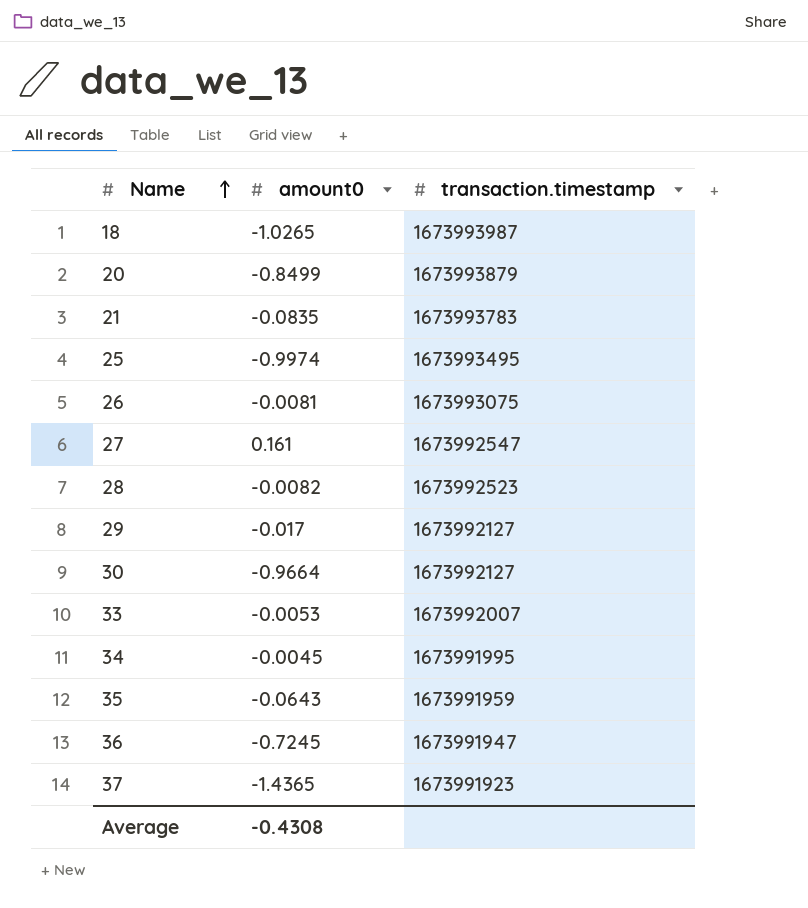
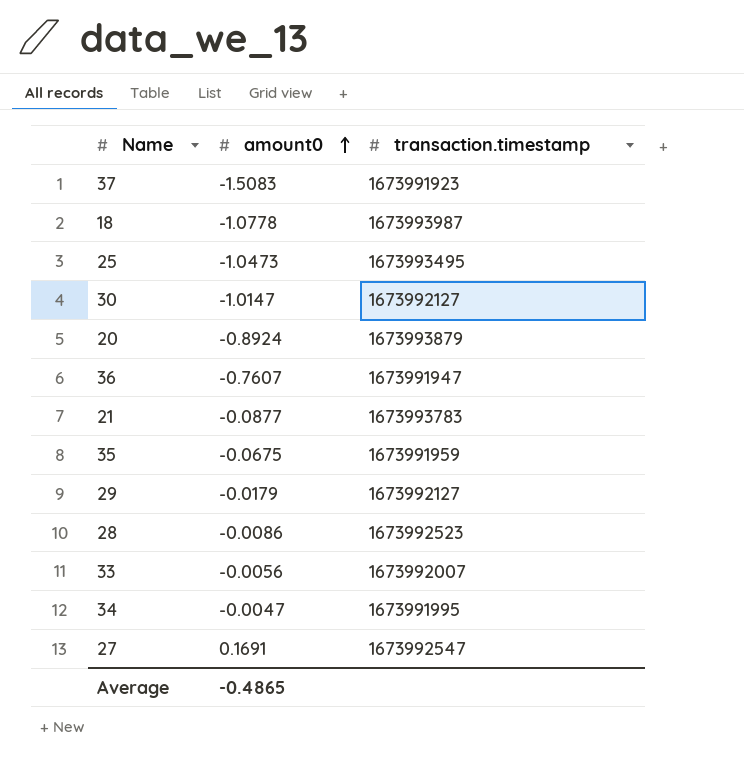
row order: Name ascending -> amount0 ascending
row 26: -0.0081 | 1673993075 -> none
37 | amount0: -1.4365 -> -1.5083
18 | amount0: -1.0265 -> -1.0778
25 | amount0: -0.9974 -> -1.0473
30 | amount0: -0.9664 -> -1.0147
20 | amount0: -0.8499 -> -0.8924
36 | amount0: -0.7245 -> -0.7607
21 | amount0: -0.0835 -> -0.0877
35 | amount0: -0.0643 -> -0.0675
29 | amount0: -0.017 -> -0.0179
28 | amount0: -0.0082 -> -0.0086
33 | amount0: -0.0053 -> -0.0056
34 | amount0: -0.0045 -> -0.0047
27 | amount0: 0.161 -> 0.1691
Average | amount0: -0.4308 -> -0.4865

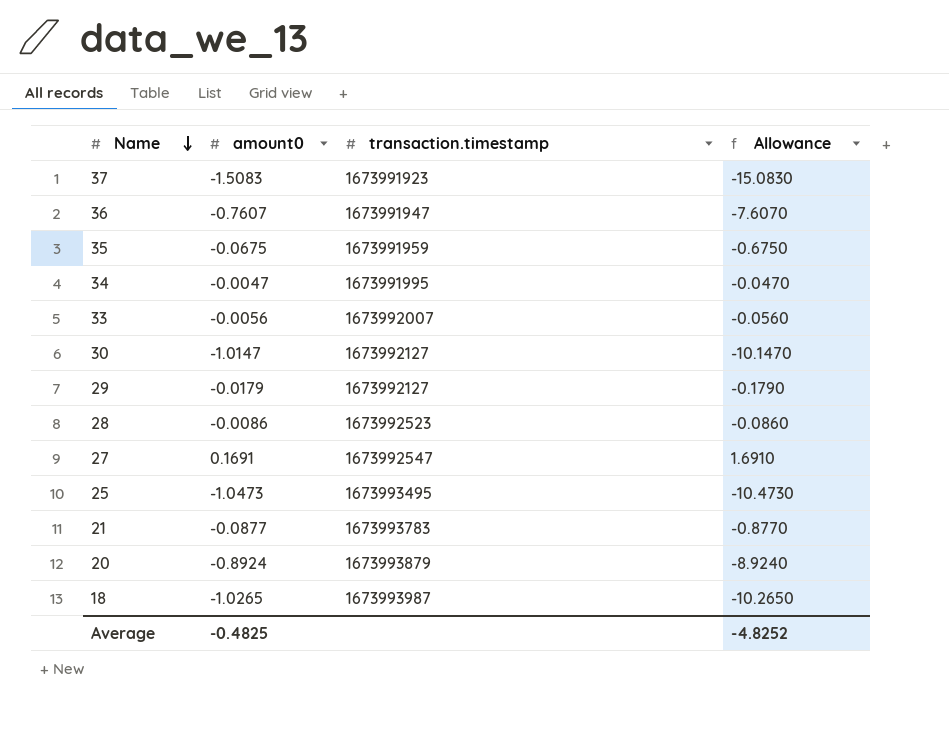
row order: amount0 ascending -> Name descending
column Allowance | formula: none -> [amount0] * 10
18 | amount0: -1.0778 -> -1.0265
Average | amount0: -0.4865 -> -0.4825

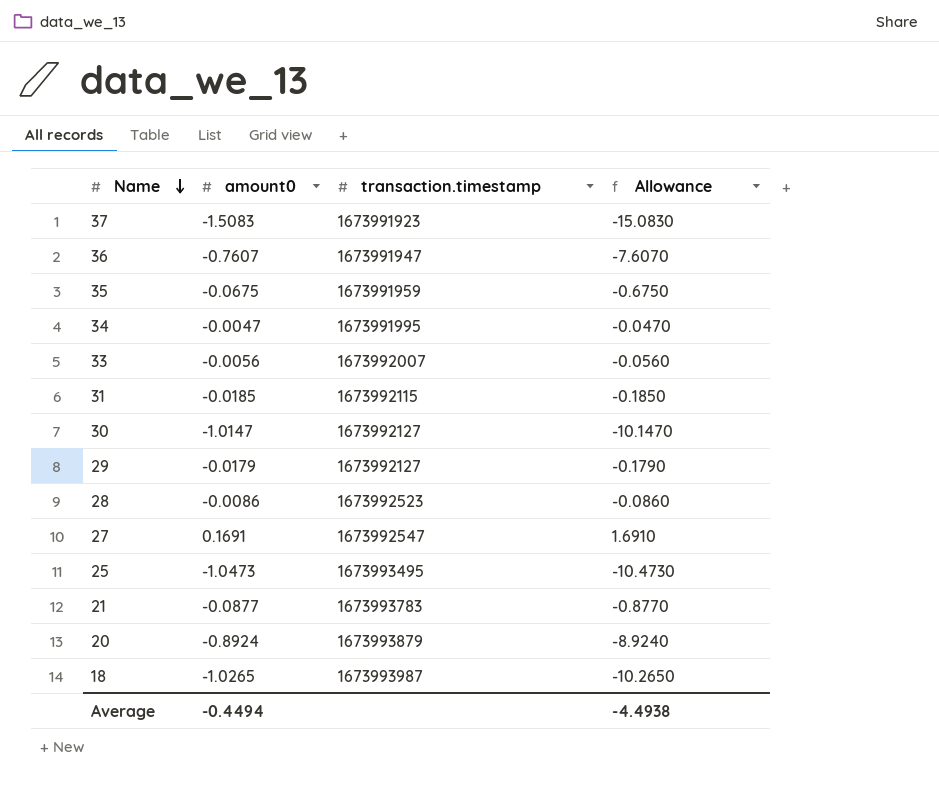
row 31: none -> -0.0185 | 1673992115 | -0.1850
Average | amount0: -0.4825 -> -0.4494
Average | Allowance: -4.8252 -> -4.4938

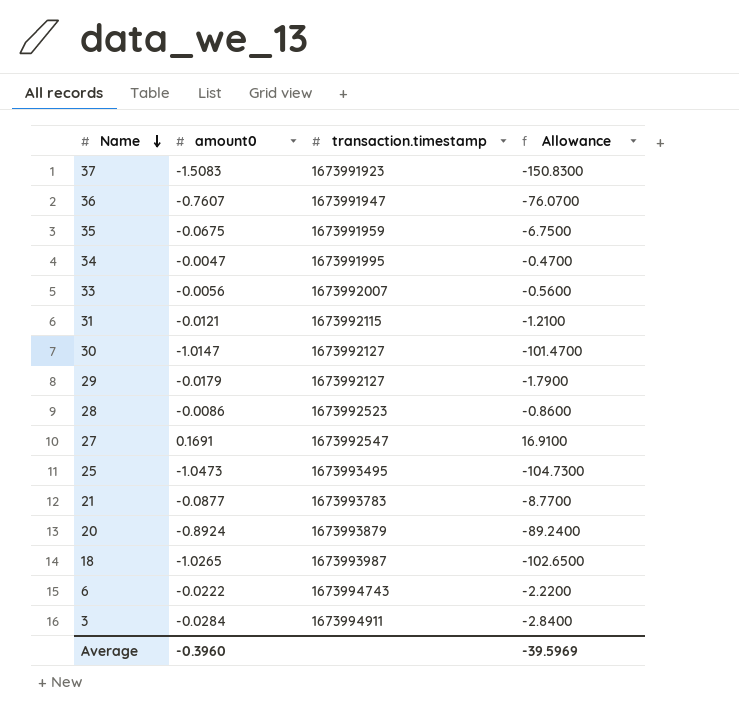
column Allowance | formula: [amount0] * 10 -> [amount0] * 100
31 | amount0: -0.0185 -> -0.0121
row 6: none -> -0.0222 | 1673994743 | -2.2200
row 3: none -> -0.0284 | 1673994911 | -2.8400
Average | amount0: -0.4494 -> -0.3960
Average | Allowance: -4.4938 -> -39.5969

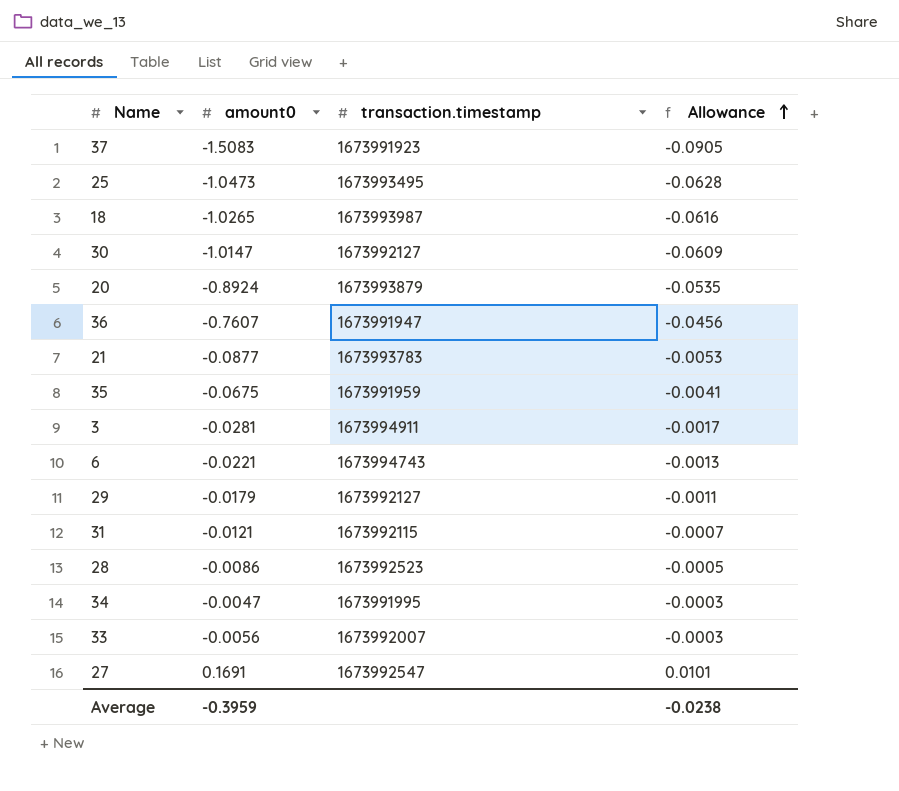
row order: Name descending -> Allowance ascending
column Allowance | formula: [amount0] * 100 -> [amount0] * 0.06
3 | amount0: -0.0284 -> -0.0281
6 | amount0: -0.0222 -> -0.0221
Average | amount0: -0.3960 -> -0.3959
Average | Allowance: -39.5969 -> -0.0238

